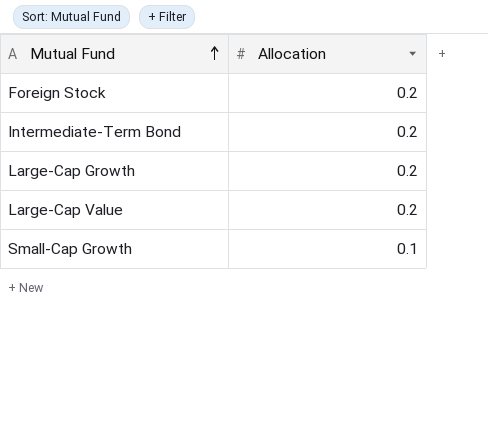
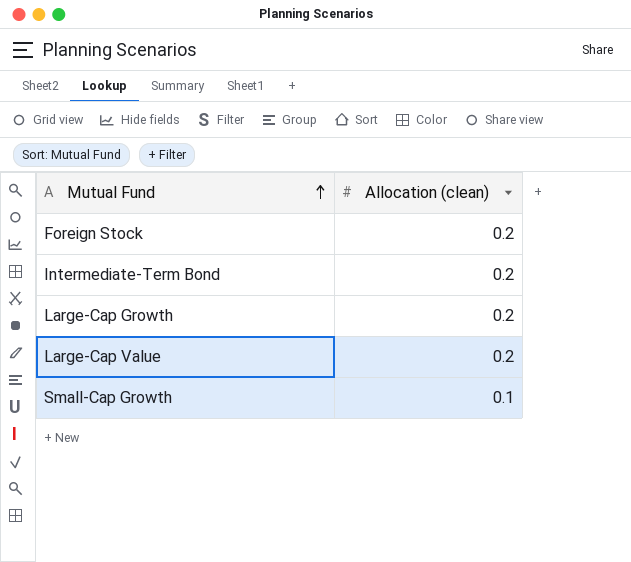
column name: Allocation -> Allocation (clean)

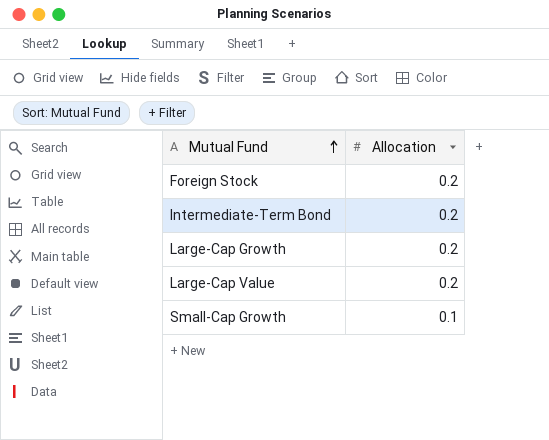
column name: Allocation (clean) -> Allocation

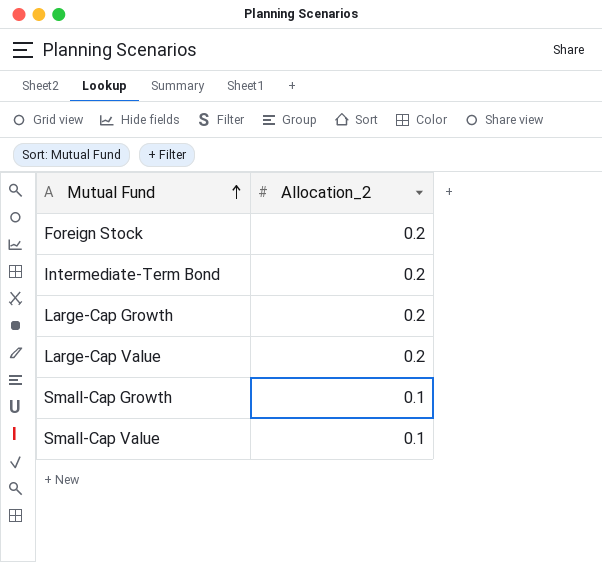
column name: Allocation -> Allocation_2
row Small-Cap Value: none -> 0.1

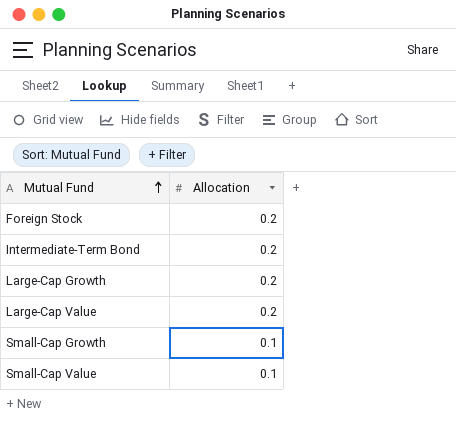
column name: Allocation_2 -> Allocation

